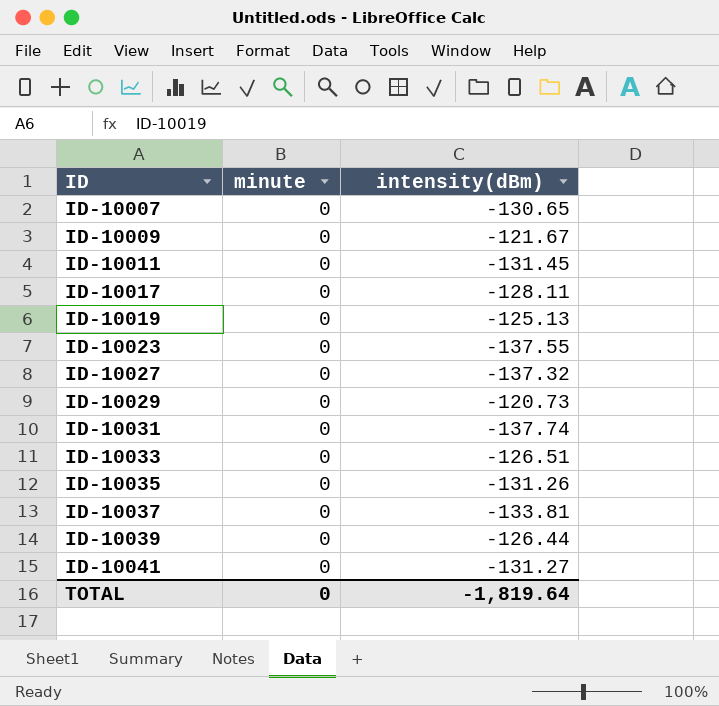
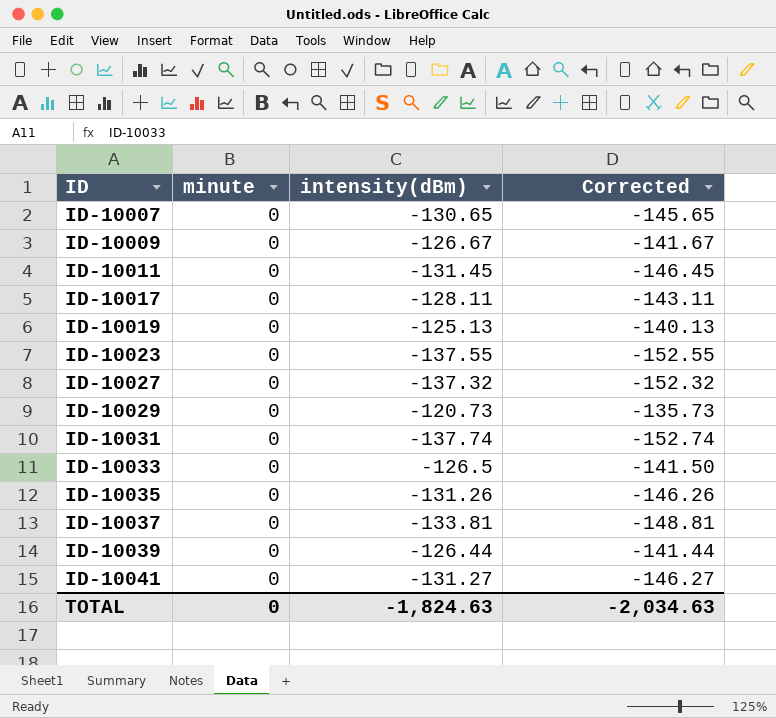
column Corrected | formula: none -> [intensity(dBm)] - 15
ID-10009 | intensity(dBm): -121.67 -> -126.67
ID-10033 | intensity(dBm): -126.51 -> -126.5
TOTAL | intensity(dBm): -1,819.64 -> -1,824.63

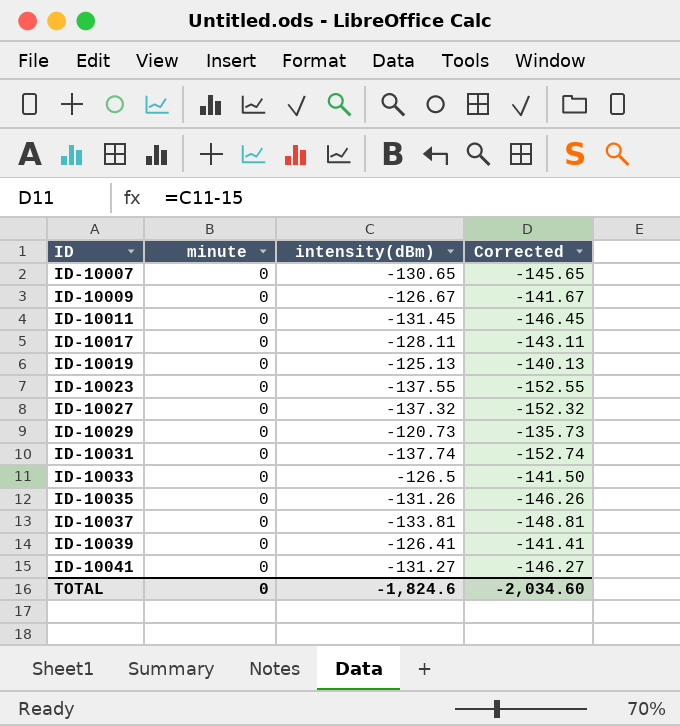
ID-10039 | intensity(dBm): -126.44 -> -126.41
ID-10039 | Corrected: -141.44 -> -141.41
TOTAL | intensity(dBm): -1,824.63 -> -1,824.6
TOTAL | Corrected: -2,034.63 -> -2,034.60

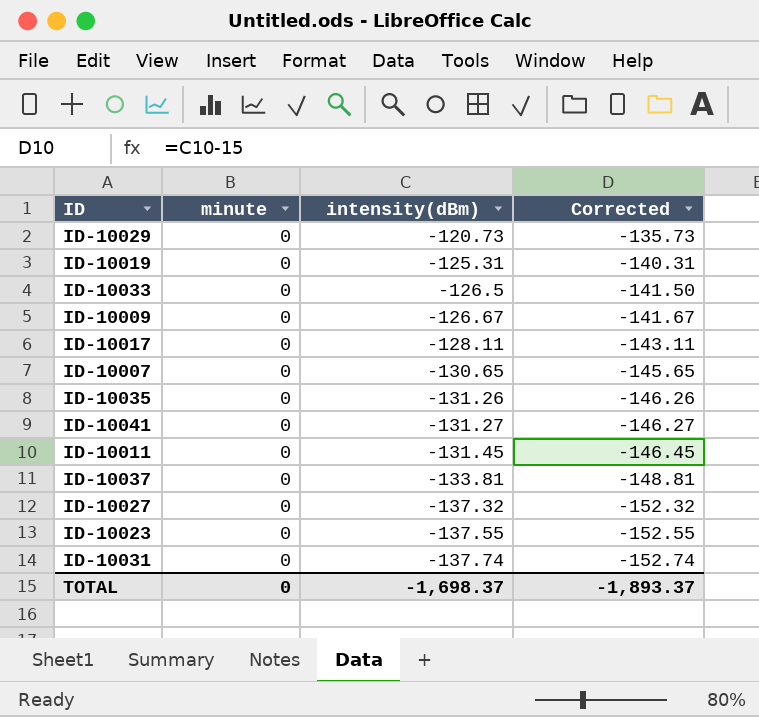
row order: ID ascending -> intensity(dBm) descending
row ID-10039: 0 | -126.41 | -141.41 -> none
ID-10019 | intensity(dBm): -125.13 -> -125.31
ID-10019 | Corrected: -140.13 -> -140.31
TOTAL | intensity(dBm): -1,824.6 -> -1,698.37
TOTAL | Corrected: -2,034.60 -> -1,893.37

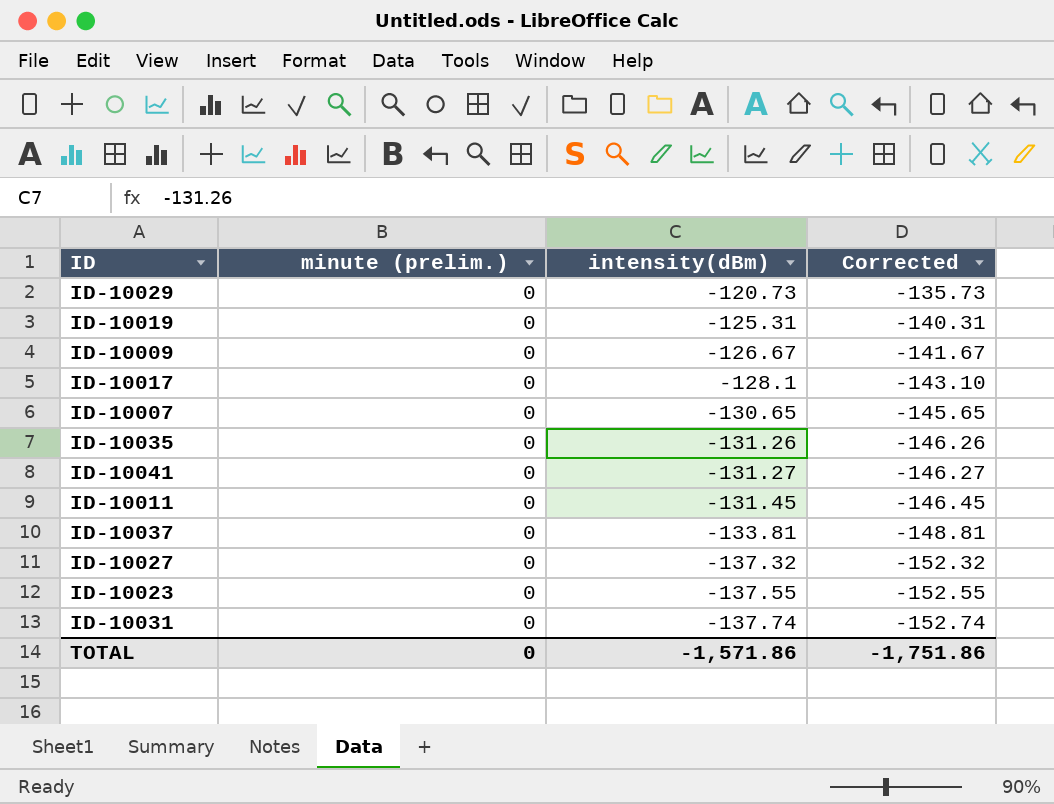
column name: minute -> minute (prelim.)
row ID-10033: 0 | -126.5 | -141.50 -> none
ID-10017 | intensity(dBm): -128.11 -> -128.1
ID-10017 | Corrected: -143.11 -> -143.10
TOTAL | intensity(dBm): -1,698.37 -> -1,571.86
TOTAL | Corrected: -1,893.37 -> -1,751.86

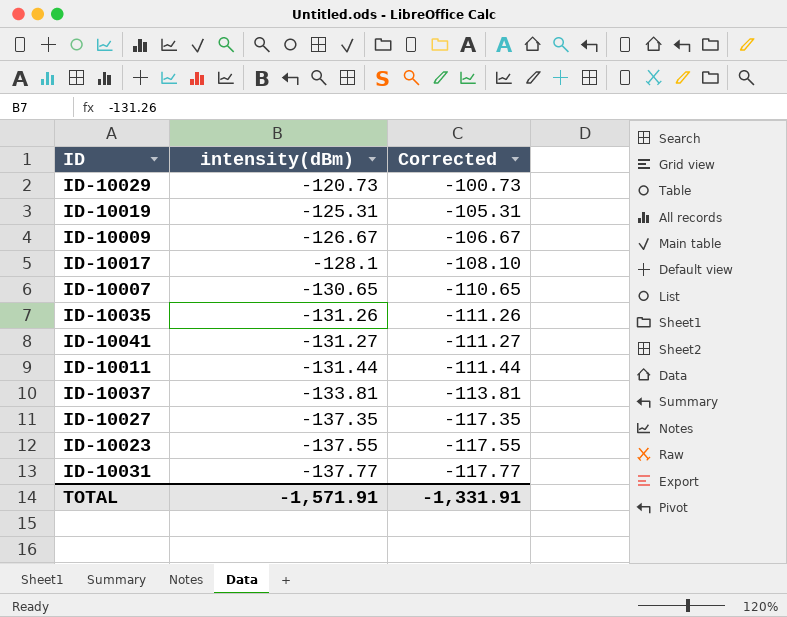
column minute (prelim.) | position: 2 -> none
column Corrected | formula: [intensity(dBm)] - 15 -> [intensity(dBm)] + 20
ID-10011 | intensity(dBm): -131.45 -> -131.44
ID-10027 | intensity(dBm): -137.32 -> -137.35
ID-10031 | intensity(dBm): -137.74 -> -137.77
TOTAL | intensity(dBm): -1,571.86 -> -1,571.91
TOTAL | Corrected: -1,751.86 -> -1,331.91

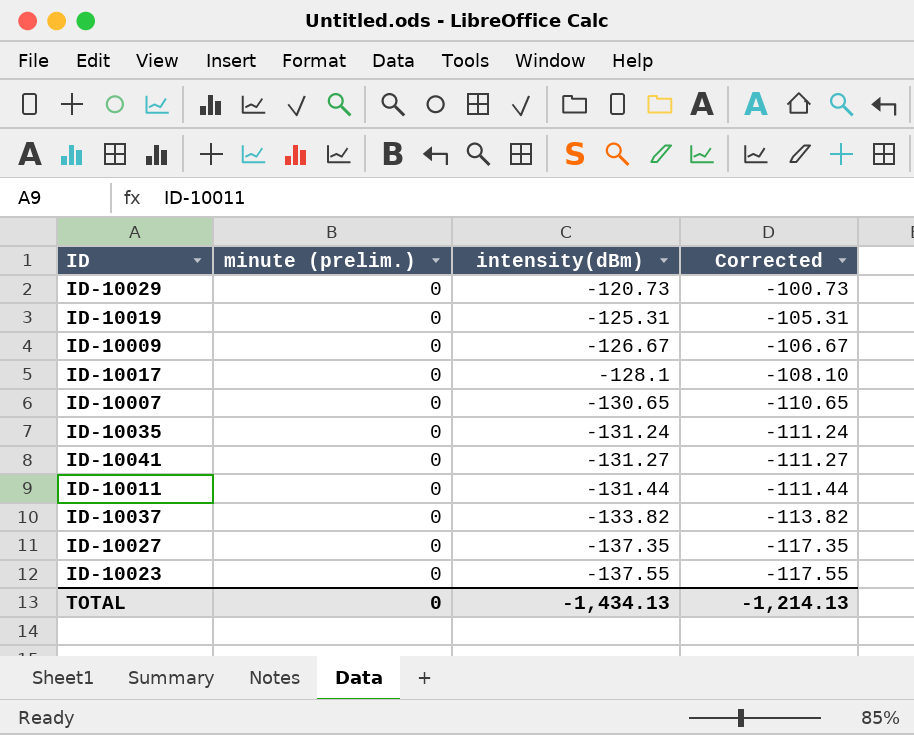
column minute (prelim.) | position: none -> 2
row ID-10031: -137.77 | -117.77 -> none
ID-10035 | intensity(dBm): -131.26 -> -131.24
ID-10035 | Corrected: -111.26 -> -111.24
ID-10037 | intensity(dBm): -133.81 -> -133.82
ID-10037 | Corrected: -113.81 -> -113.82
TOTAL | intensity(dBm): -1,571.91 -> -1,434.13
TOTAL | Corrected: -1,331.91 -> -1,214.13

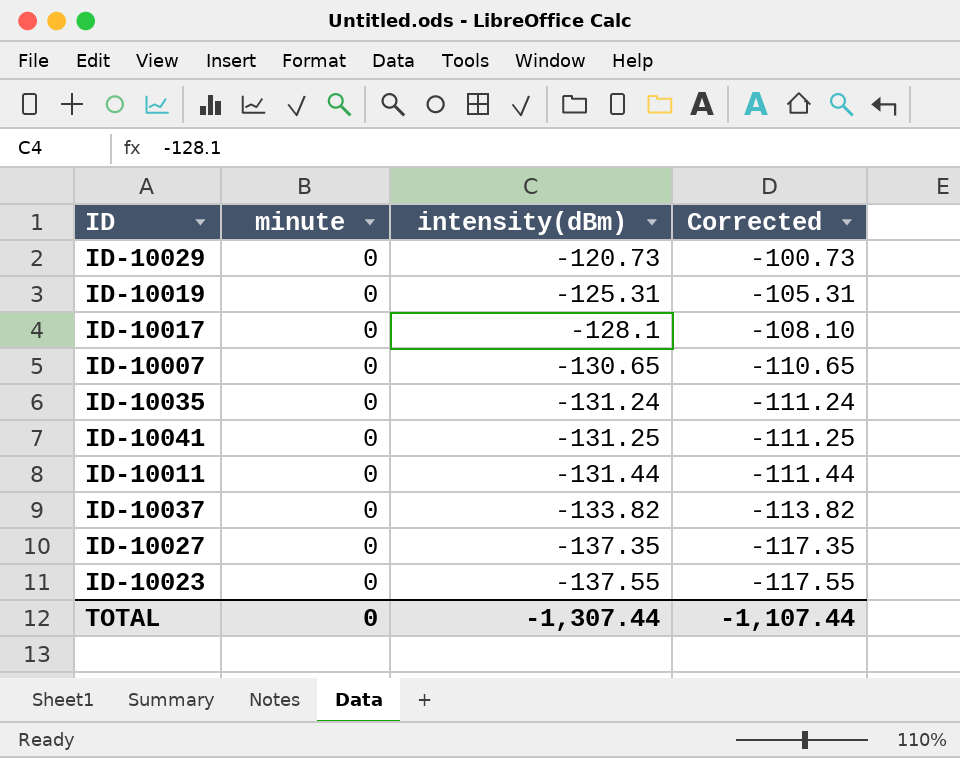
column name: minute (prelim.) -> minute
row ID-10009: 0 | -126.67 | -106.67 -> none
ID-10041 | intensity(dBm): -131.27 -> -131.25
ID-10041 | Corrected: -111.27 -> -111.25
TOTAL | intensity(dBm): -1,434.13 -> -1,307.44
TOTAL | Corrected: -1,214.13 -> -1,107.44

